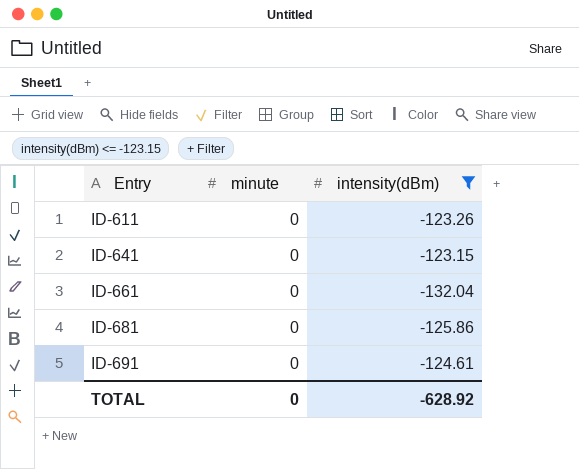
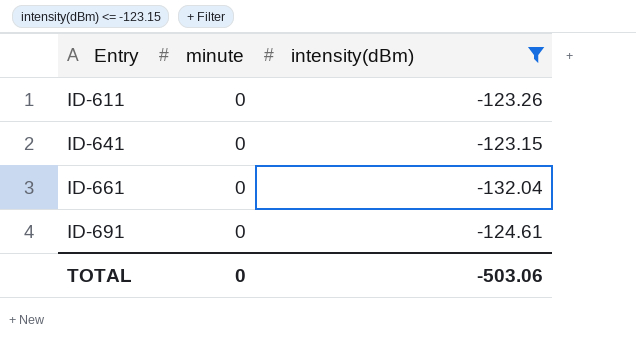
row ID-681: 0 | -125.86 -> none
TOTAL | intensity(dBm): -628.92 -> -503.06

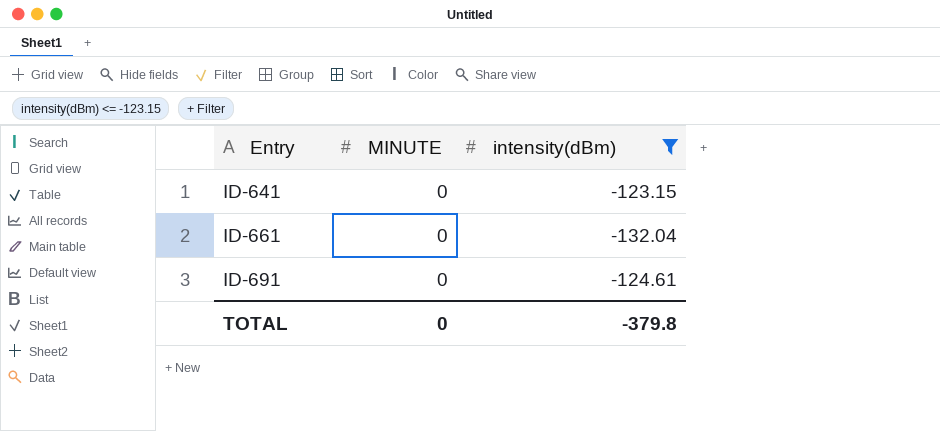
column name: minute -> MINUTE
row ID-611: 0 | -123.26 -> none
TOTAL | intensity(dBm): -503.06 -> -379.8

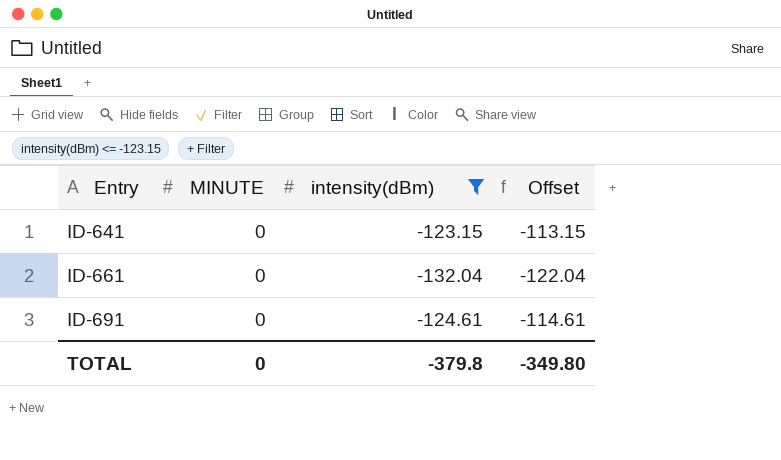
column Offset | formula: none -> [intensity(dBm)] + 10

